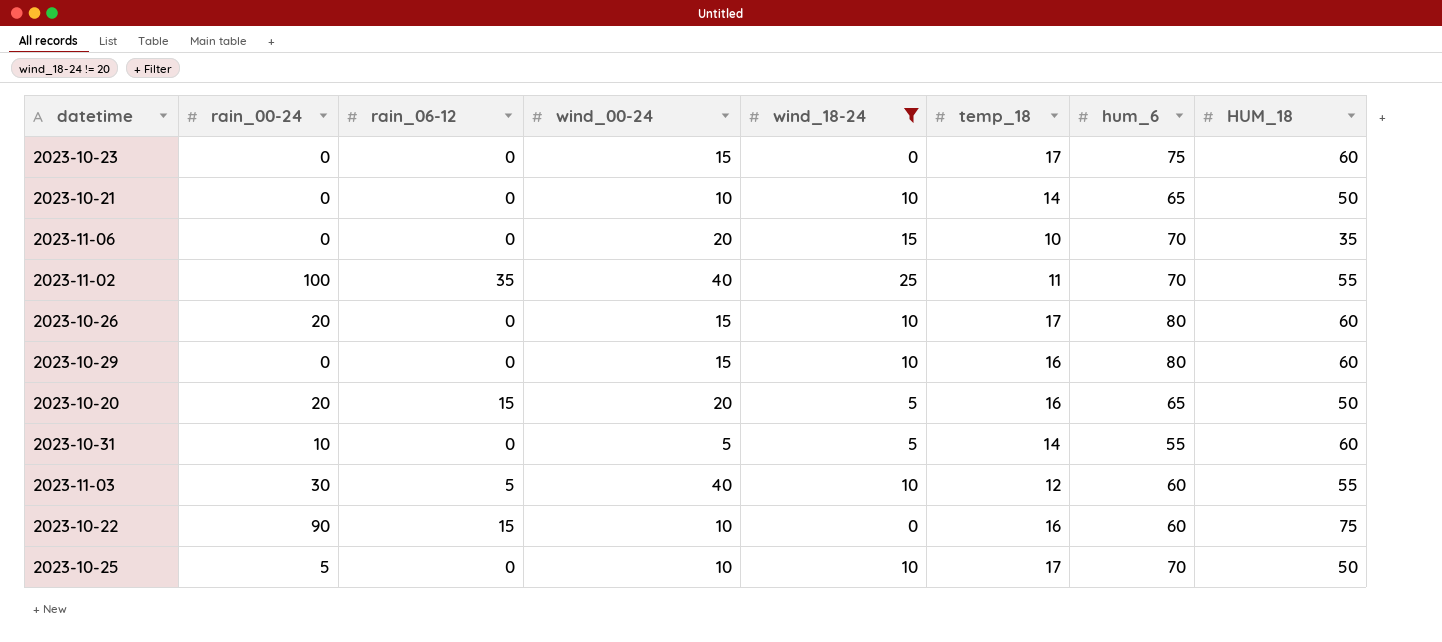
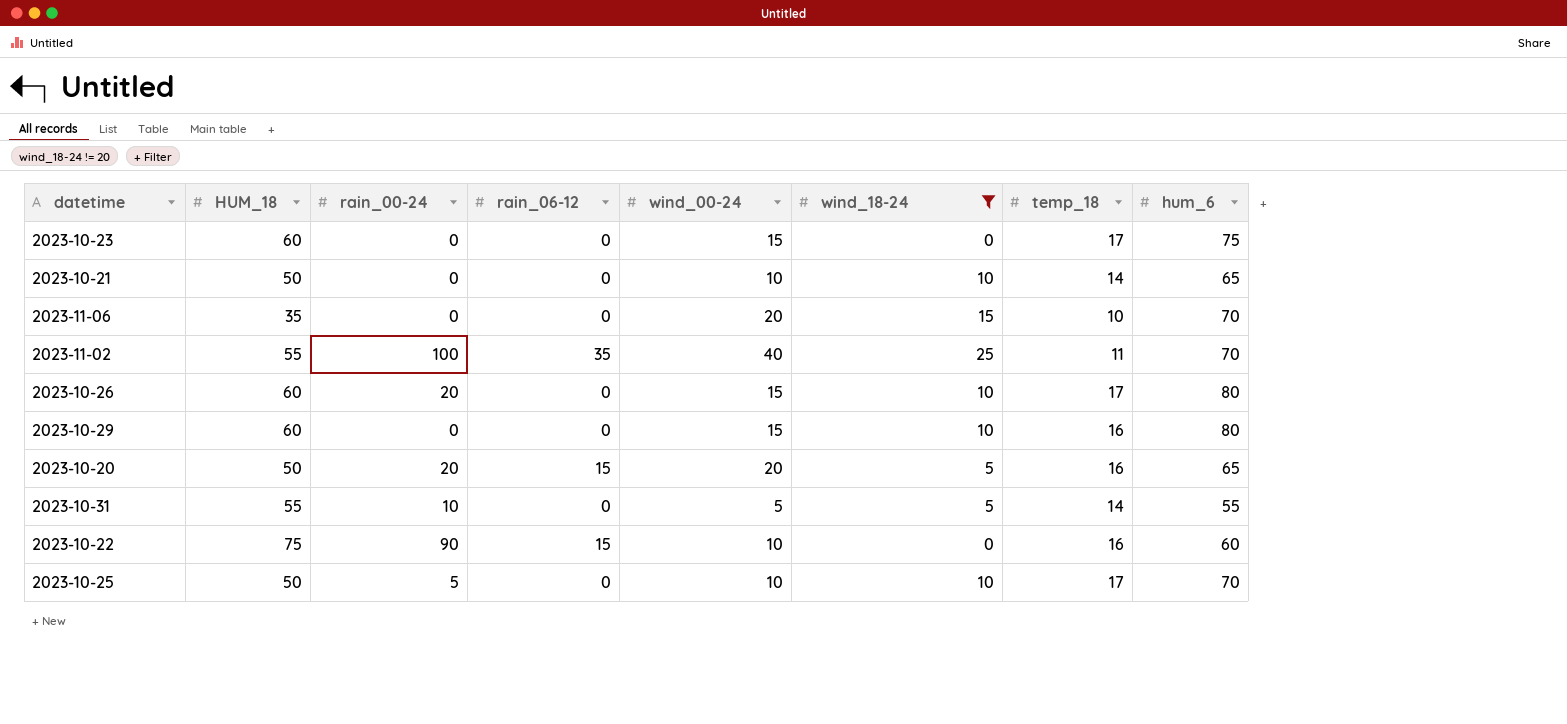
column HUM_18 | position: 8 -> 2
row 2023-11-03: 30 | 5 | 40 | 10 | 12 | 60 | 55 -> none
2023-10-31 | HUM_18: 60 -> 55

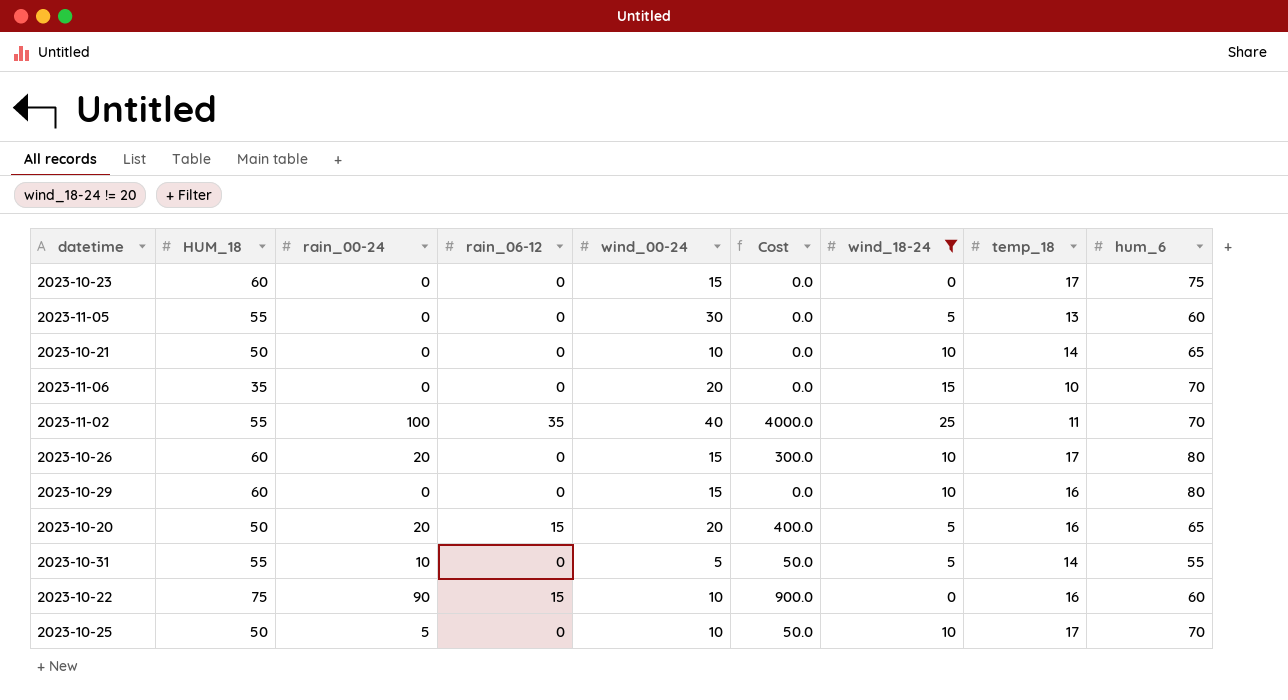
column Cost | formula: none -> [rain_00-24] * [wind_00-24]
row 2023-11-05: none -> 55 | 0 | 0 | 30 | 0.0 | 5 | 13 | 60

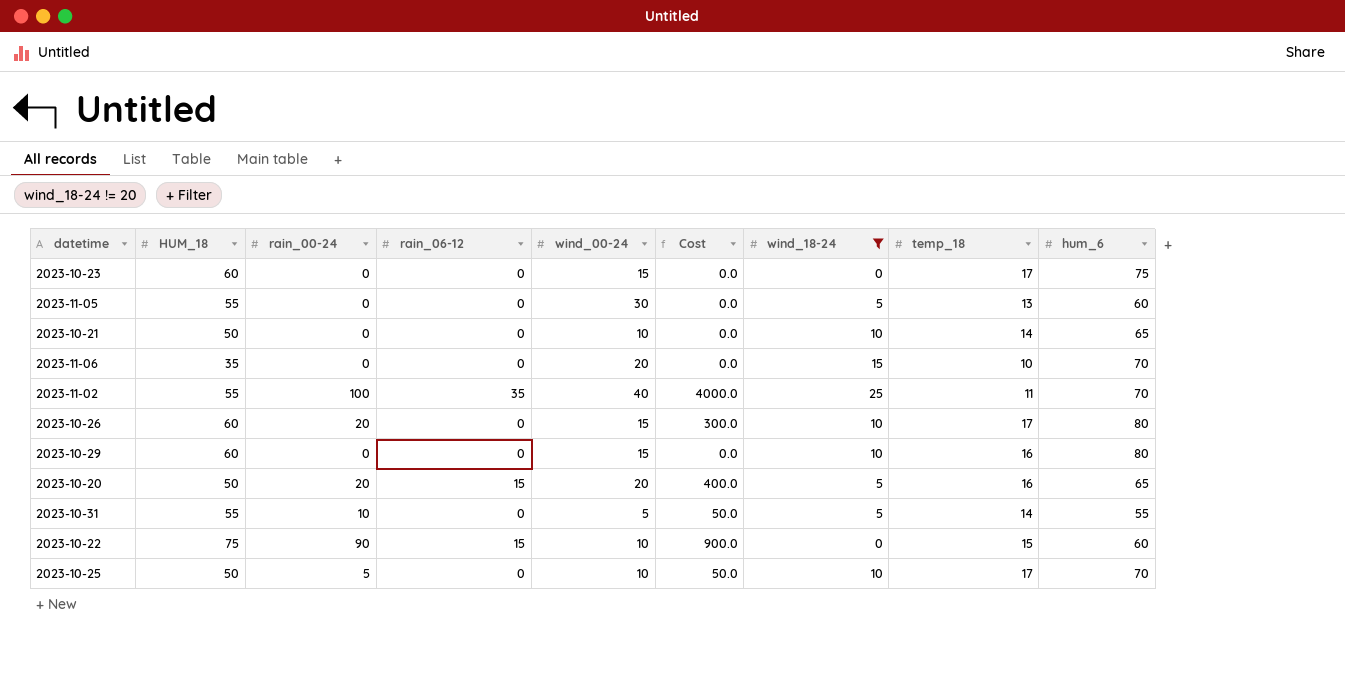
2023-10-22 | temp_18: 16 -> 15

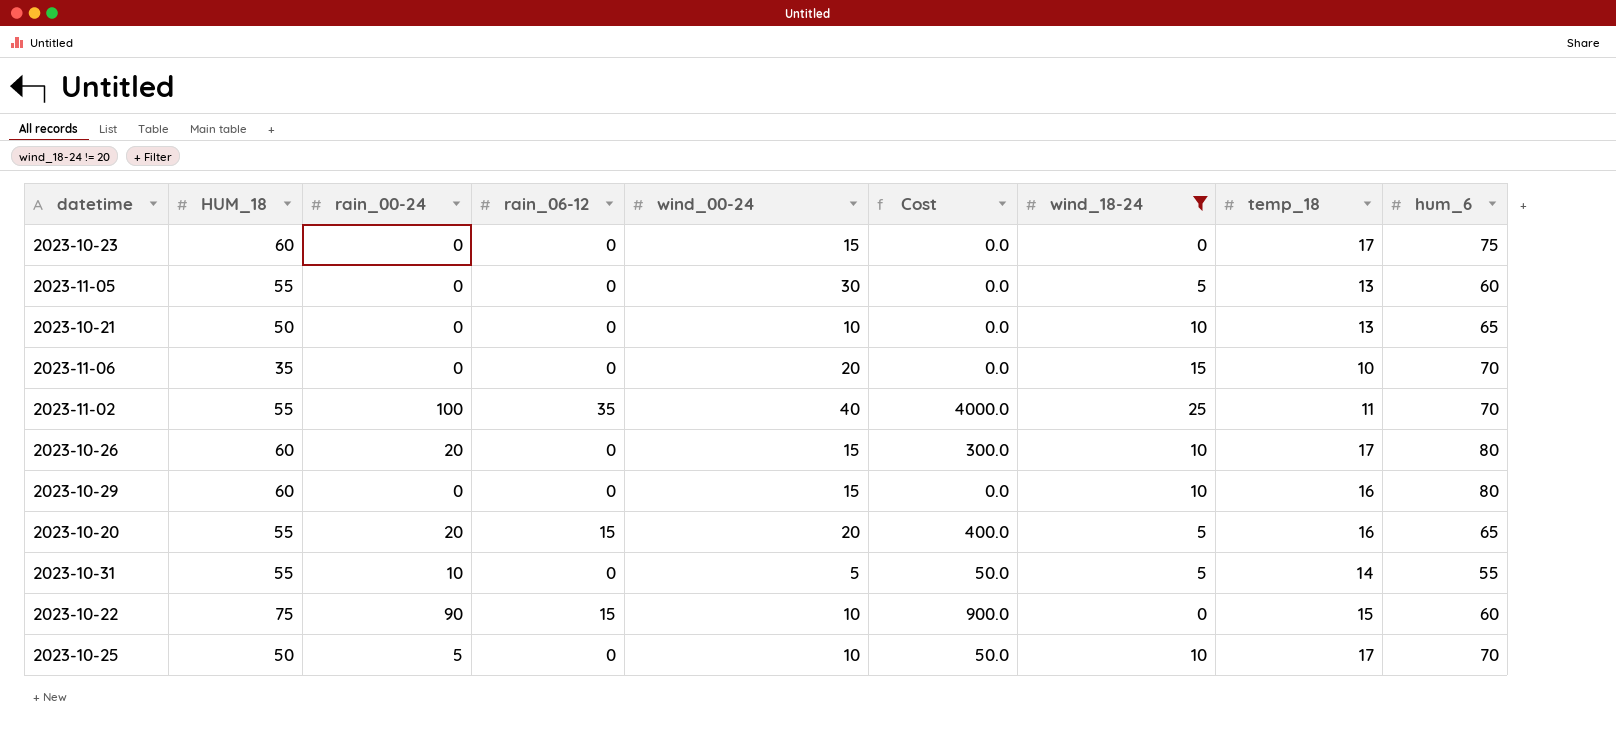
2023-10-21 | temp_18: 14 -> 13
2023-10-20 | HUM_18: 50 -> 55

